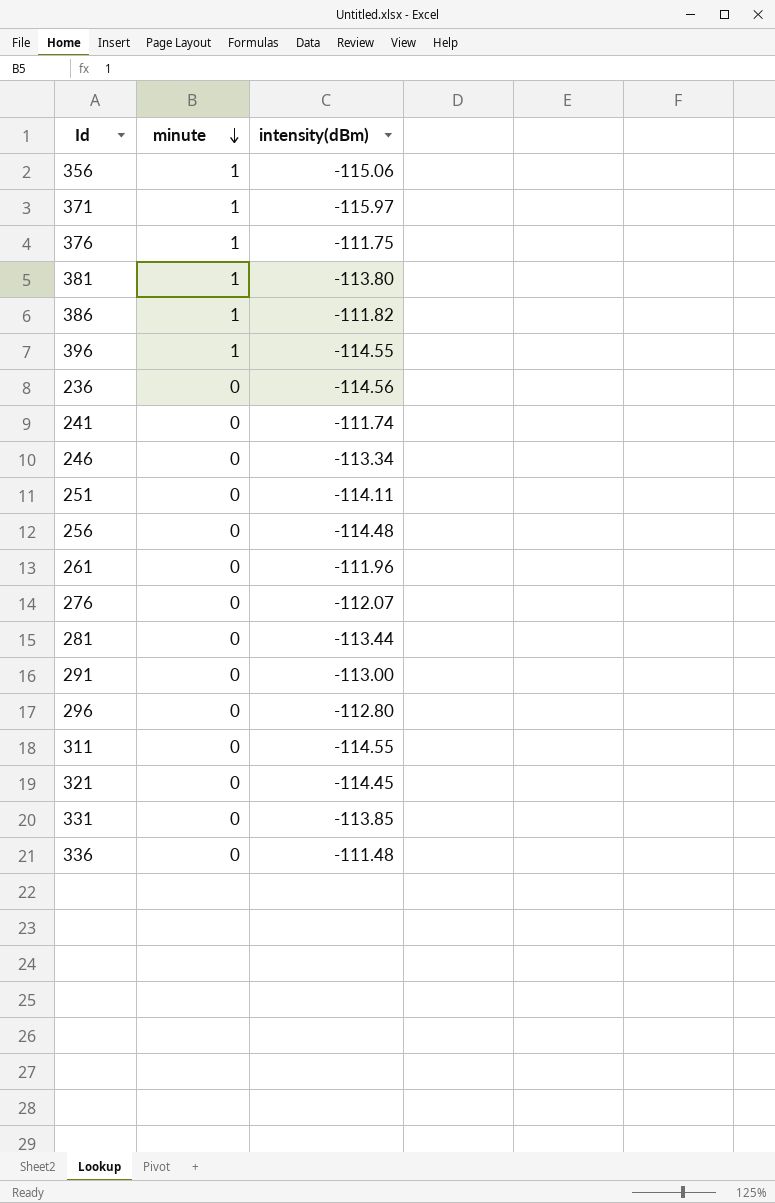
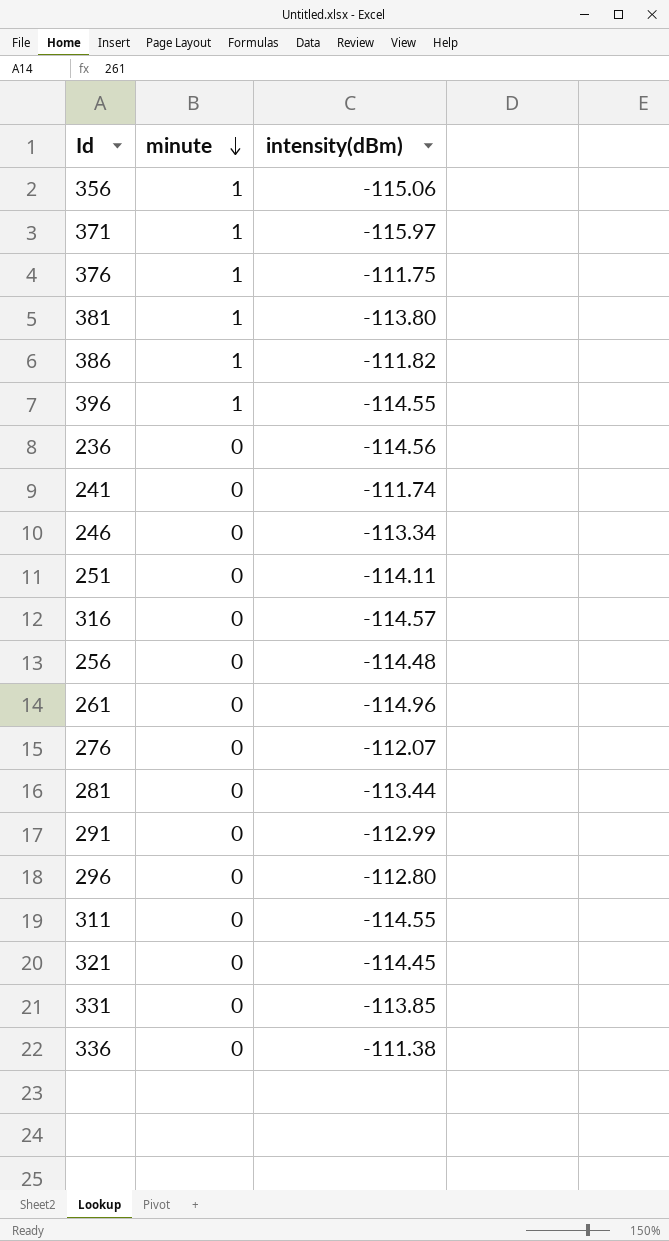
row 316: none -> 0 | -114.57
261 | intensity(dBm): -111.96 -> -114.96
291 | intensity(dBm): -113.00 -> -112.99
336 | intensity(dBm): -111.48 -> -111.38

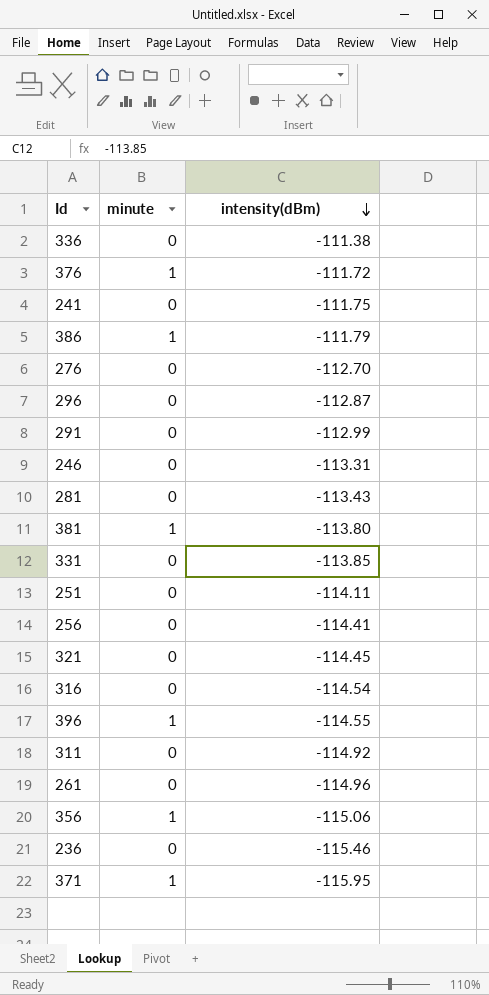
row order: minute descending -> intensity(dBm) descending
376 | intensity(dBm): -111.75 -> -111.72
241 | intensity(dBm): -111.74 -> -111.75
386 | intensity(dBm): -111.82 -> -111.79
276 | intensity(dBm): -112.07 -> -112.70
296 | intensity(dBm): -112.80 -> -112.87
246 | intensity(dBm): -113.34 -> -113.31
281 | intensity(dBm): -113.44 -> -113.43
256 | intensity(dBm): -114.48 -> -114.41
316 | intensity(dBm): -114.57 -> -114.54
311 | intensity(dBm): -114.55 -> -114.92
236 | intensity(dBm): -114.56 -> -115.46
371 | intensity(dBm): -115.97 -> -115.95

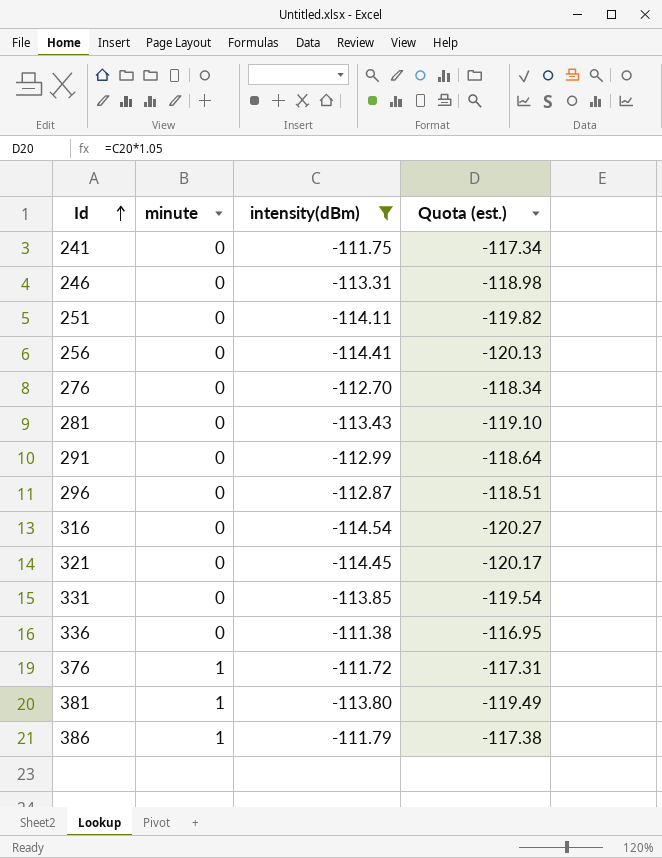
filter: none -> intensity(dBm) >= -114.54
row order: intensity(dBm) descending -> Id ascending
column Quota (est.) | formula: none -> [intensity(dBm)] * 1.05

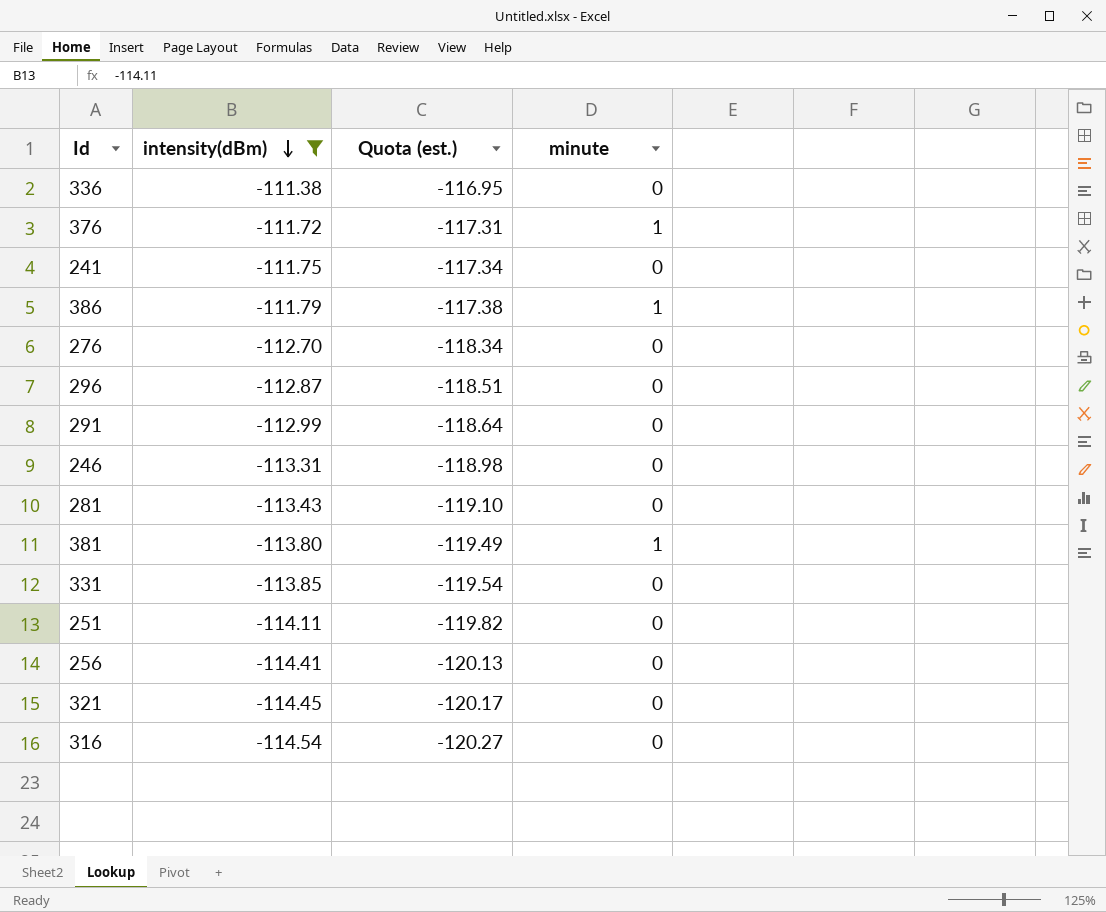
row order: Id ascending -> intensity(dBm) descending
column minute | position: 2 -> 4

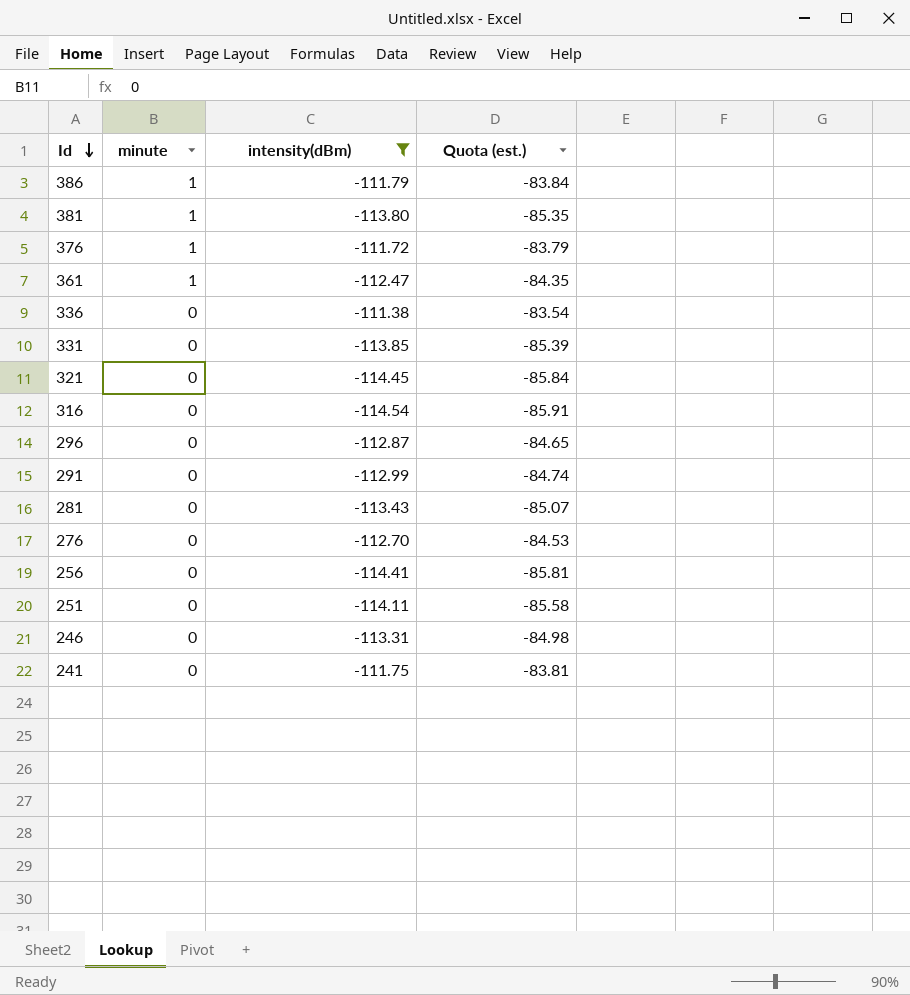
row order: intensity(dBm) descending -> Id descending
column minute | position: 4 -> 2
column Quota (est.) | formula: [intensity(dBm)] * 1.05 -> [intensity(dBm)] * 0.75
row 361: none -> 1 | -112.47 | -84.35

